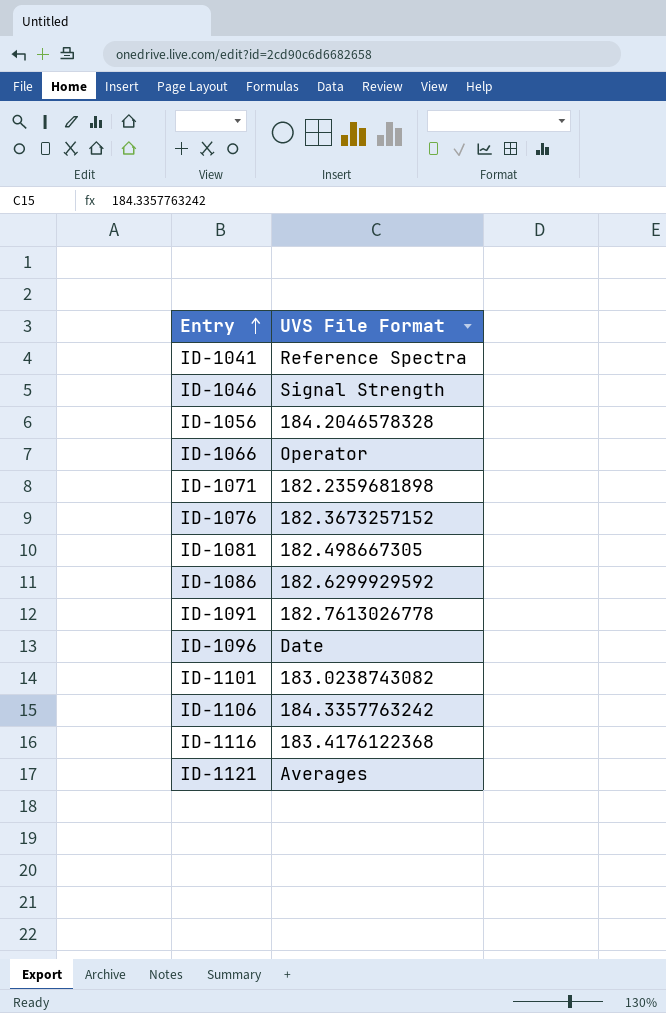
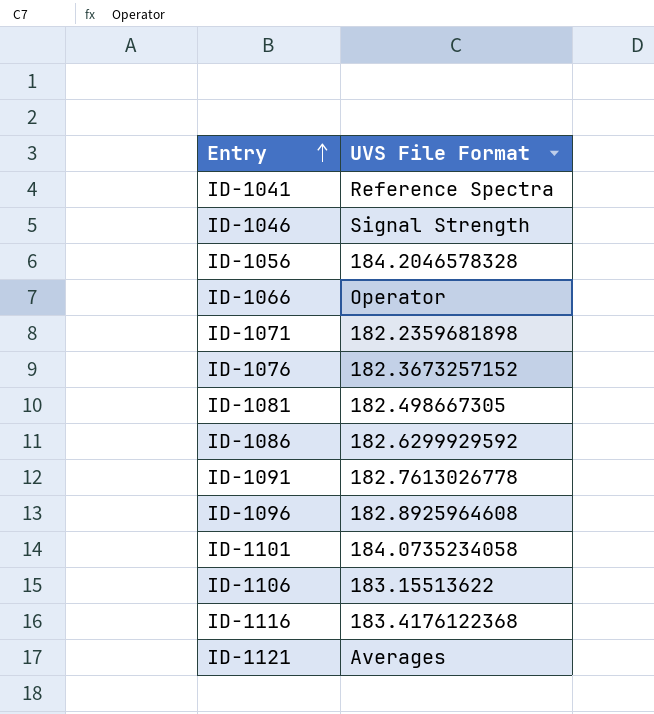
ID-1096 | UVS File Format: Date -> 182.8925964608
ID-1101 | UVS File Format: 183.0238743082 -> 184.0735234058
ID-1106 | UVS File Format: 184.3357763242 -> 183.15513622

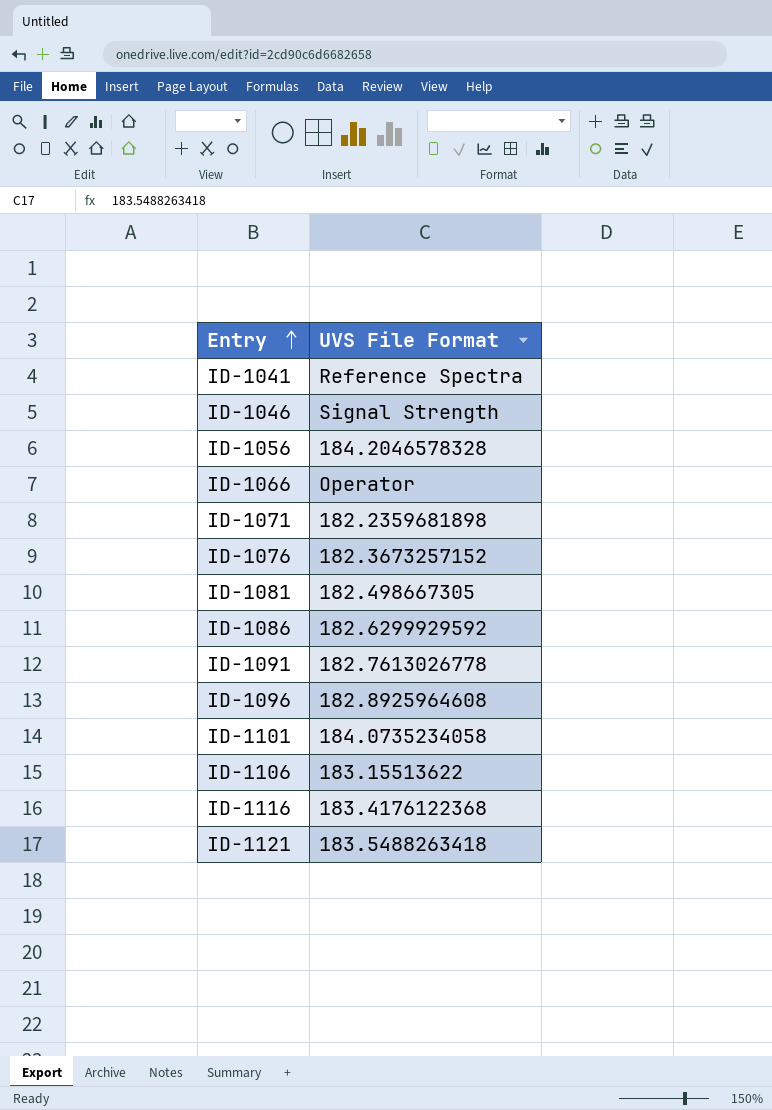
ID-1121 | UVS File Format: Averages -> 183.5488263418

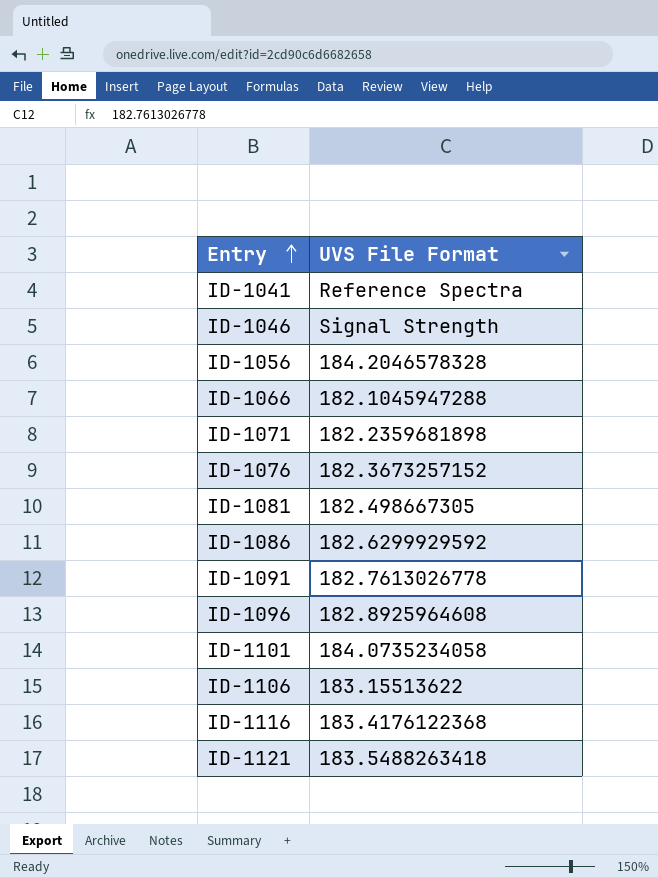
ID-1066 | UVS File Format: Operator -> 182.1045947288

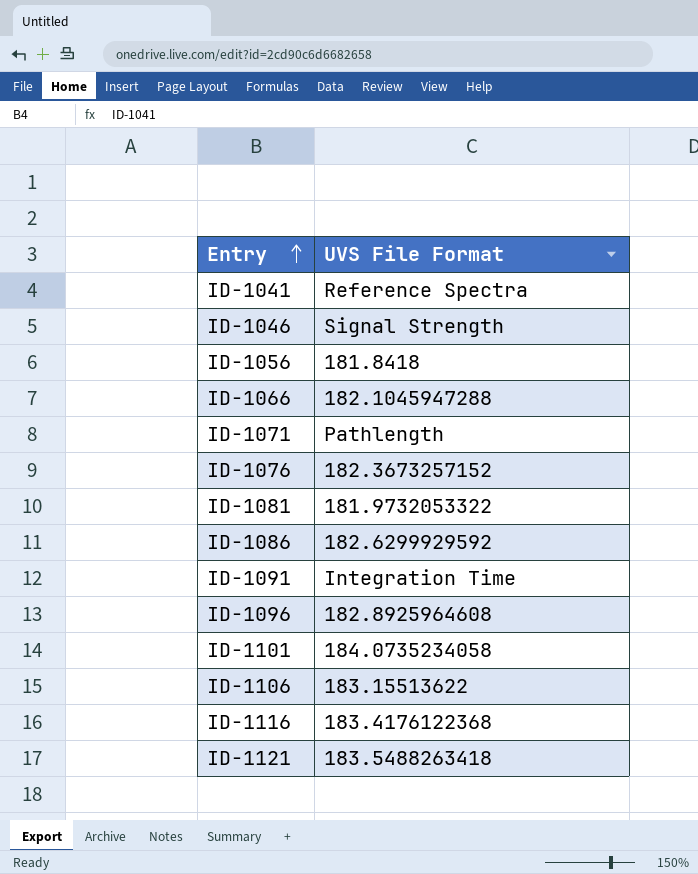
ID-1056 | UVS File Format: 184.2046578328 -> 181.8418
ID-1071 | UVS File Format: 182.2359681898 -> Pathlength
ID-1081 | UVS File Format: 182.498667305 -> 181.9732053322
ID-1091 | UVS File Format: 182.7613026778 -> Integration Time

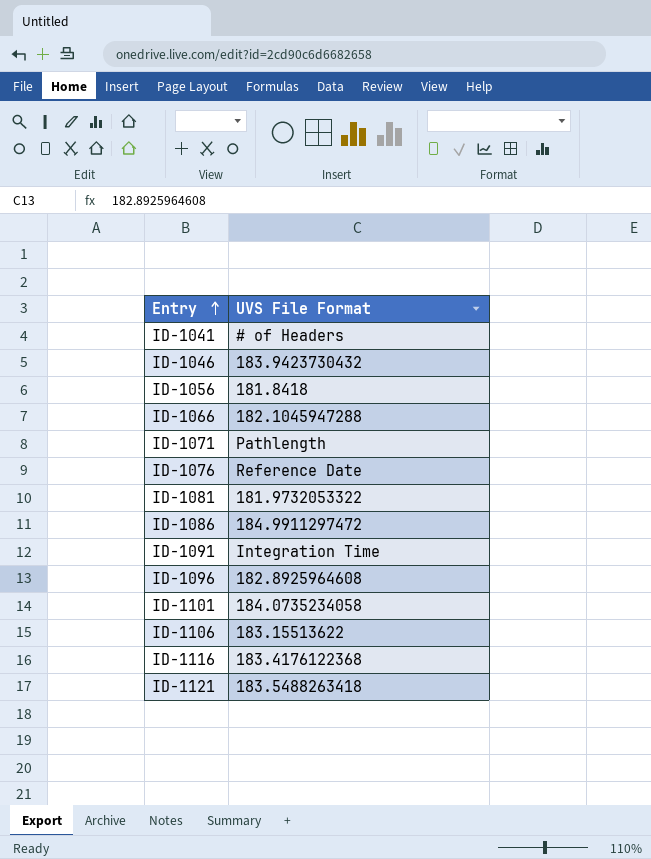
ID-1041 | UVS File Format: Reference Spectra -> # of Headers
ID-1046 | UVS File Format: Signal Strength -> 183.9423730432
ID-1076 | UVS File Format: 182.3673257152 -> Reference Date
ID-1086 | UVS File Format: 182.6299929592 -> 184.9911297472

